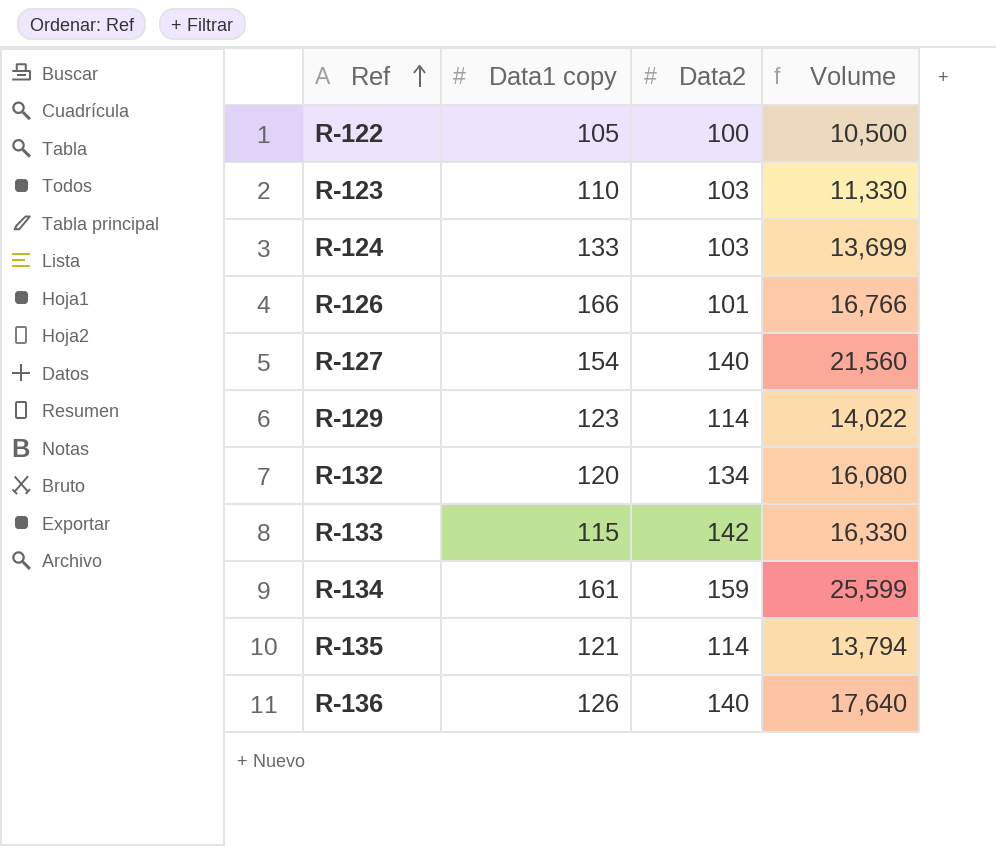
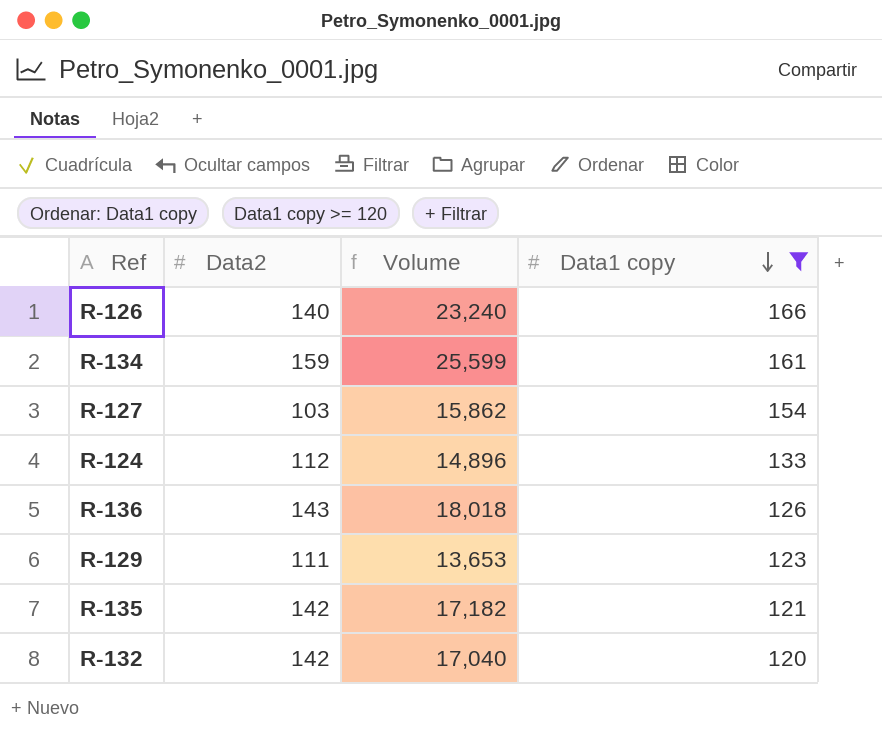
filter: none -> Data1 copy >= 120
row order: Ref ascending -> Data1 copy descending
column Data1 copy | position: 2 -> 4
R-126 | Data2: 101 -> 140
R-126 | Volume: 16,766 -> 23,240
R-127 | Data2: 140 -> 103
R-127 | Volume: 21,560 -> 15,862
R-124 | Data2: 103 -> 112
R-124 | Volume: 13,699 -> 14,896
R-136 | Data2: 140 -> 143
R-136 | Volume: 17,640 -> 18,018
R-129 | Data2: 114 -> 111
R-129 | Volume: 14,022 -> 13,653
R-135 | Data2: 114 -> 142
R-135 | Volume: 13,794 -> 17,182
R-132 | Data2: 134 -> 142
R-132 | Volume: 16,080 -> 17,040

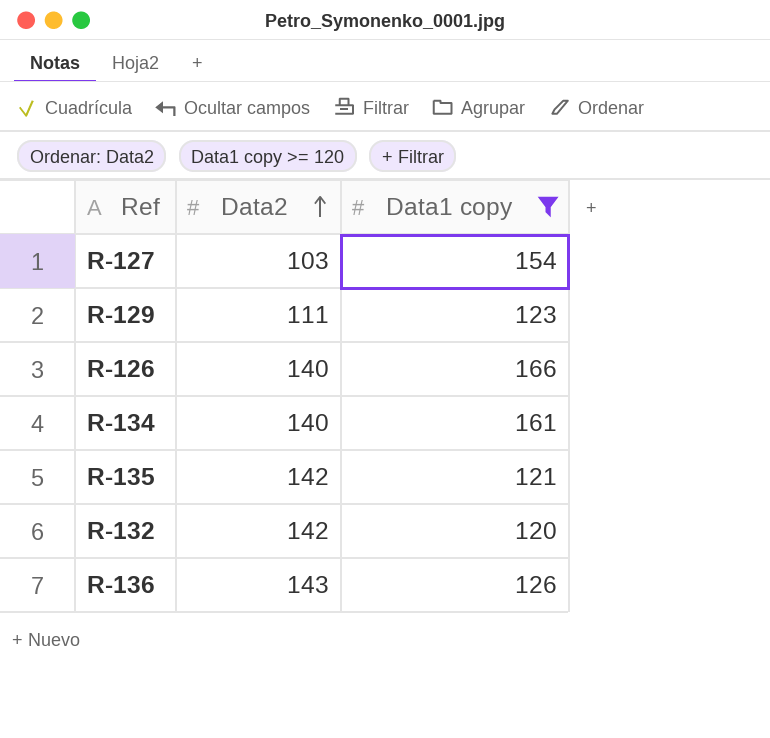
row order: Data1 copy descending -> Data2 ascending
column Volume | formula: [Data2] * [Data1 copy] -> none
row R-124: 112 | 14,896 | 133 -> none
R-134 | Data2: 159 -> 140

